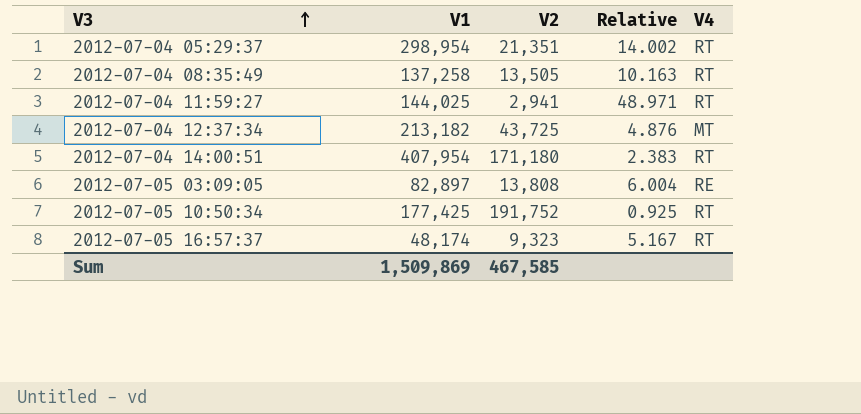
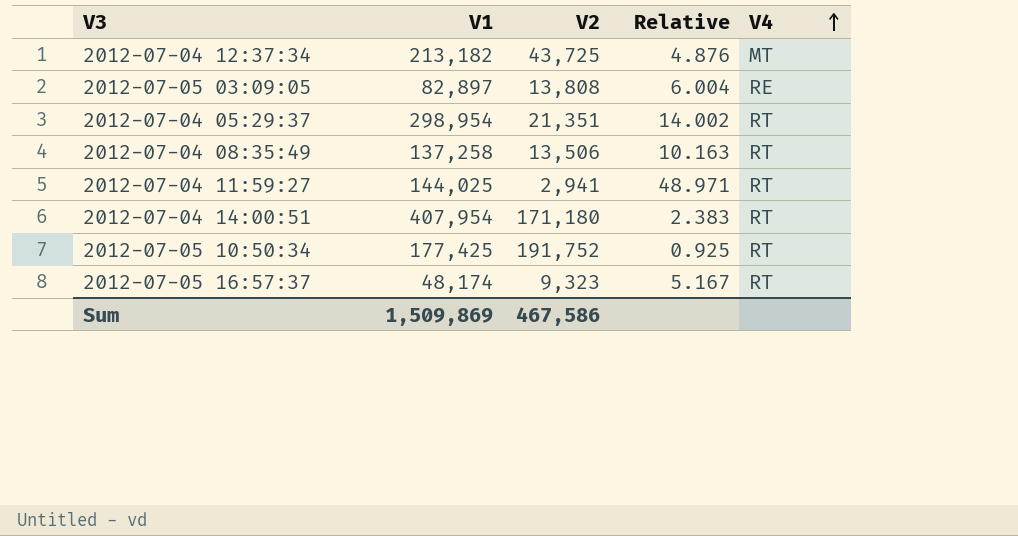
row order: V3 ascending -> V4 ascending
2012-07-04 08:35:49 | V2: 13,505 -> 13,506
Sum | V2: 467,585 -> 467,586

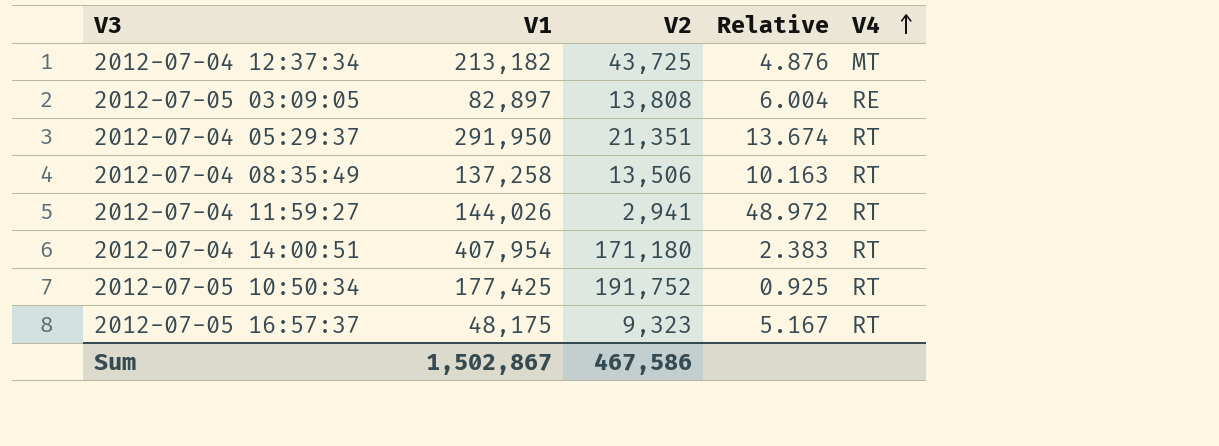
2012-07-04 05:29:37 | V1: 298,954 -> 291,950
2012-07-04 05:29:37 | Relative: 14.002 -> 13.674
2012-07-04 11:59:27 | V1: 144,025 -> 144,026
2012-07-04 11:59:27 | Relative: 48.971 -> 48.972
2012-07-05 16:57:37 | V1: 48,174 -> 48,175
Sum | V1: 1,509,869 -> 1,502,867

